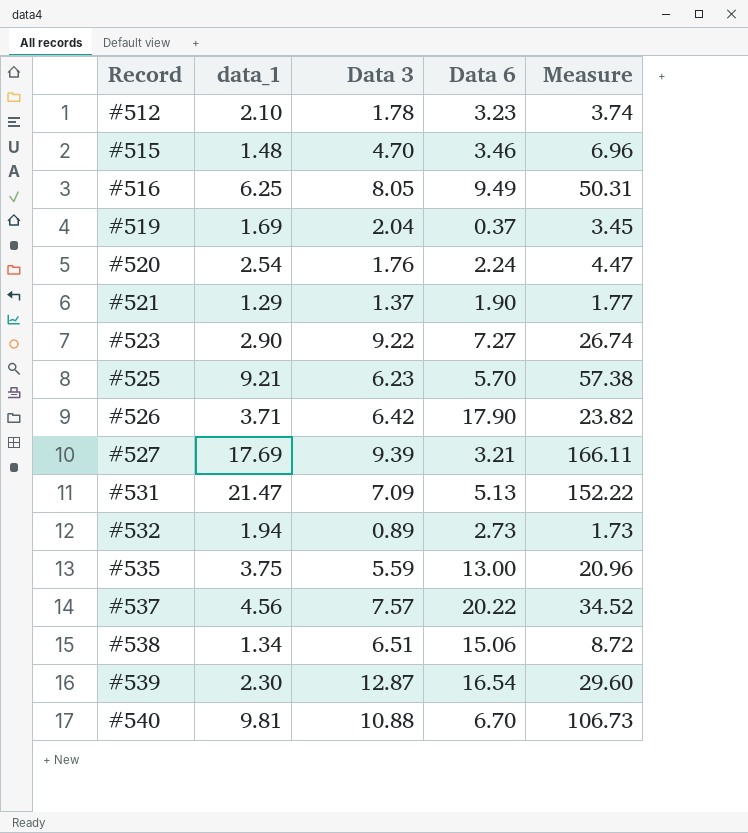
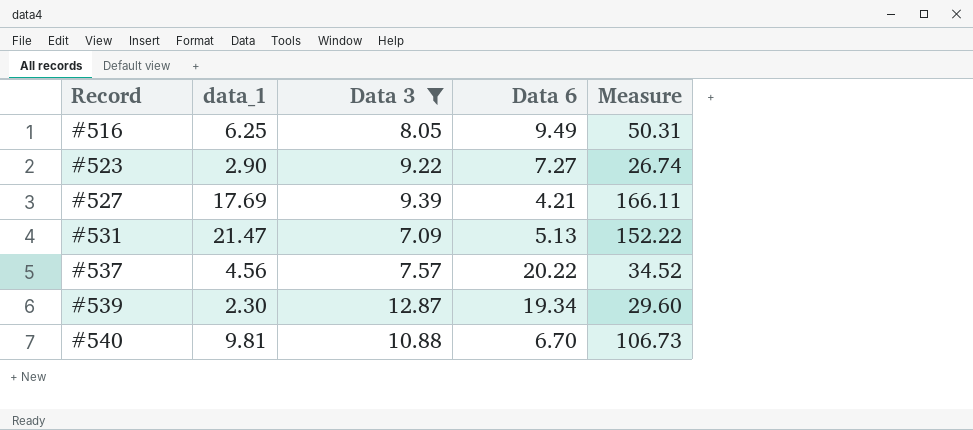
filter: none -> Data 3 >= 7.09
#527 | Data 6: 3.21 -> 4.21
#539 | Data 6: 16.54 -> 19.34

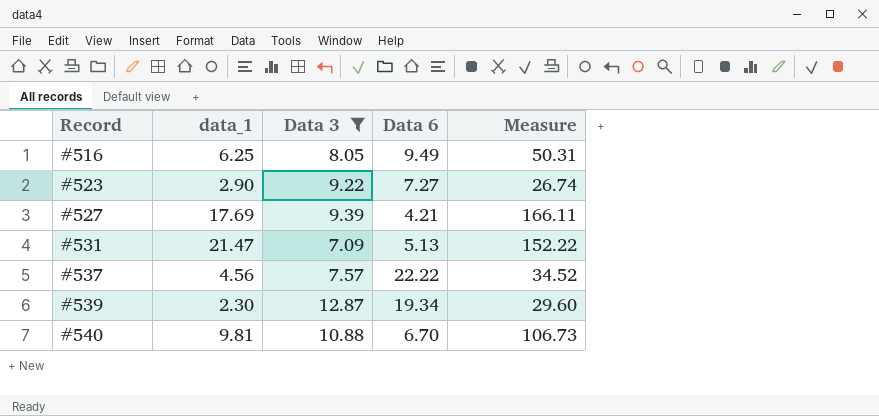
#537 | Data 6: 20.22 -> 22.22

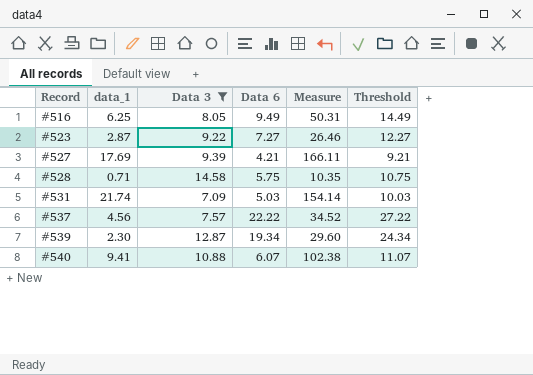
column Threshold | formula: none -> [Data 6] + 5
#523 | data_1: 2.90 -> 2.87
#523 | Measure: 26.74 -> 26.46
row #528: none -> 0.71 | 14.58 | 5.75 | 10.35 | 10.75
#531 | data_1: 21.47 -> 21.74
#531 | Data 6: 5.13 -> 5.03
#531 | Measure: 152.22 -> 154.14
#540 | data_1: 9.81 -> 9.41
#540 | Data 6: 6.70 -> 6.07
#540 | Measure: 106.73 -> 102.38

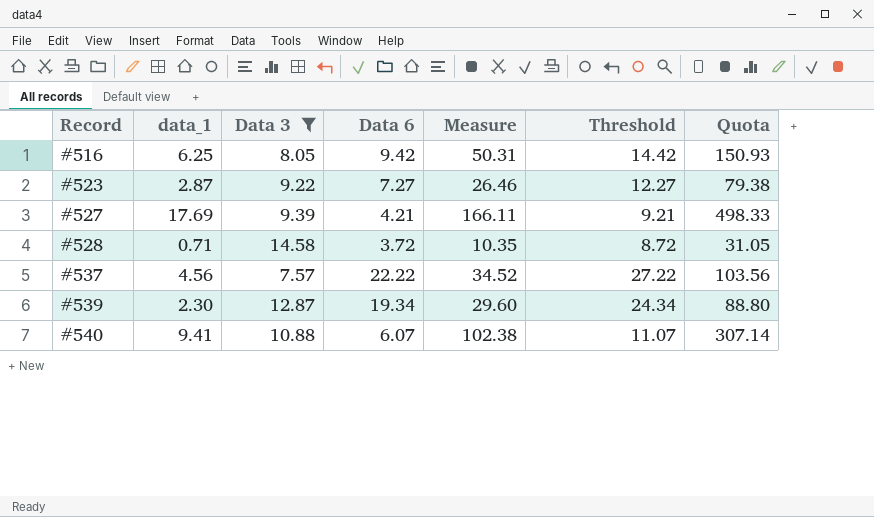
column Quota | formula: none -> [Measure] * 3
row #531: 21.74 | 7.09 | 5.03 | 154.14 | 10.03 -> none
#516 | Data 6: 9.49 -> 9.42
#516 | Threshold: 14.49 -> 14.42
#528 | Data 6: 5.75 -> 3.72
#528 | Threshold: 10.75 -> 8.72

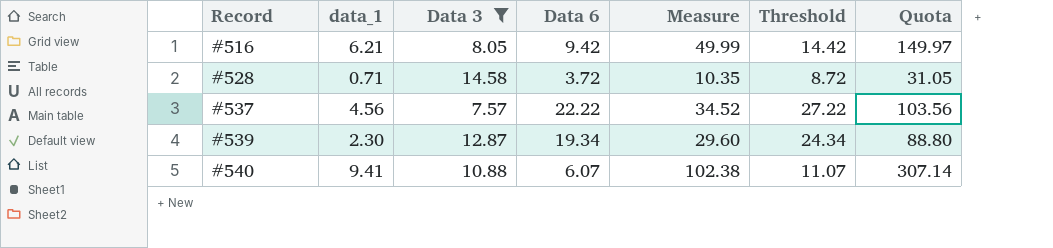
row #523: 2.87 | 9.22 | 7.27 | 26.46 | 12.27 | 79.38 -> none
row #527: 17.69 | 9.39 | 4.21 | 166.11 | 9.21 | 498.33 -> none
#516 | data_1: 6.25 -> 6.21
#516 | Measure: 50.31 -> 49.99
#516 | Quota: 150.93 -> 149.97

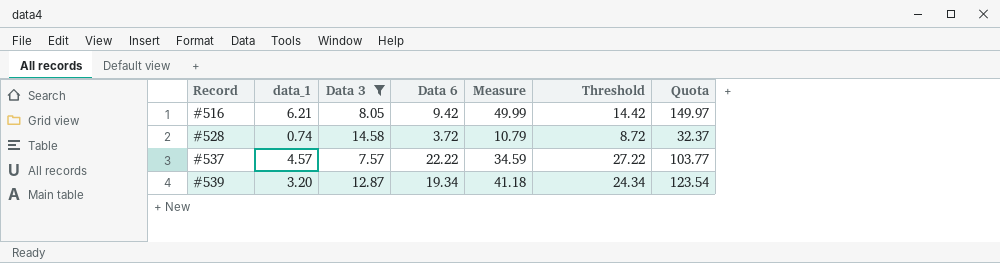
row #540: 9.41 | 10.88 | 6.07 | 102.38 | 11.07 | 307.14 -> none
#528 | data_1: 0.71 -> 0.74
#528 | Measure: 10.35 -> 10.79
#528 | Quota: 31.05 -> 32.37
#537 | data_1: 4.56 -> 4.57
#537 | Measure: 34.52 -> 34.59
#537 | Quota: 103.56 -> 103.77
#539 | data_1: 2.30 -> 3.20
#539 | Measure: 29.60 -> 41.18
#539 | Quota: 88.80 -> 123.54

